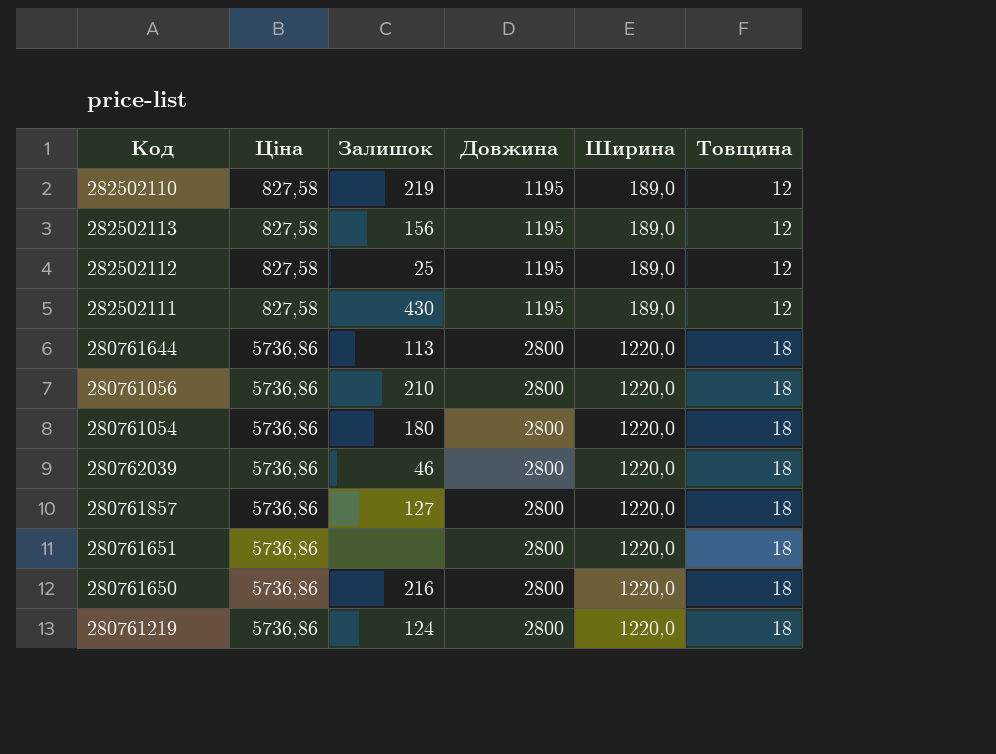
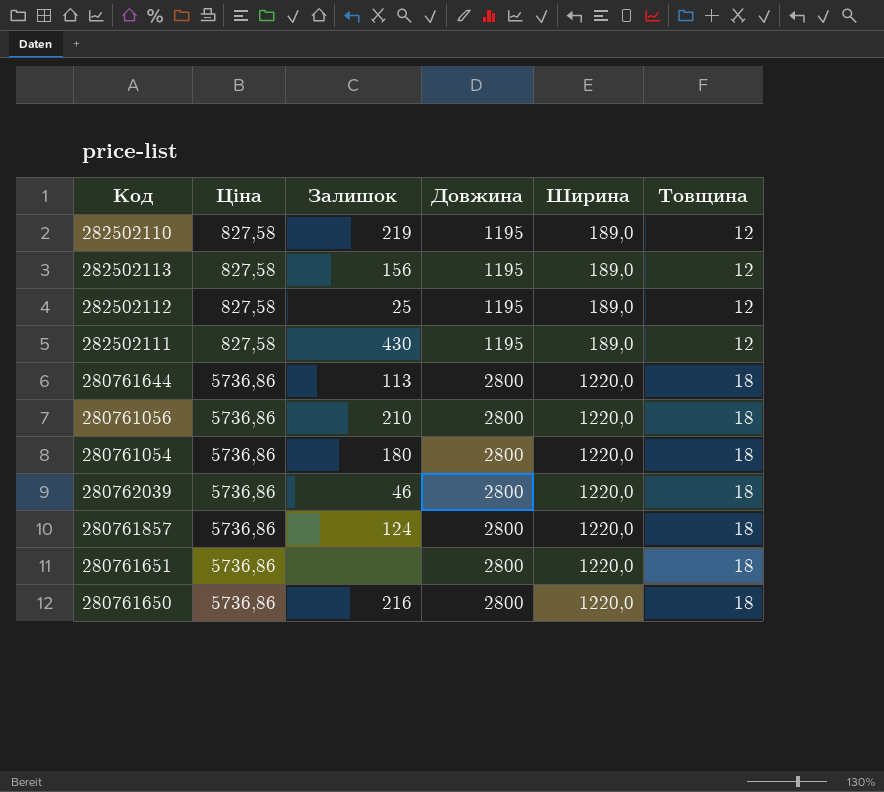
row 280761219: 5736,86 | 124 | 2800 | 1220,0 | 18 -> none
280761857 | Залишок: 127 -> 124

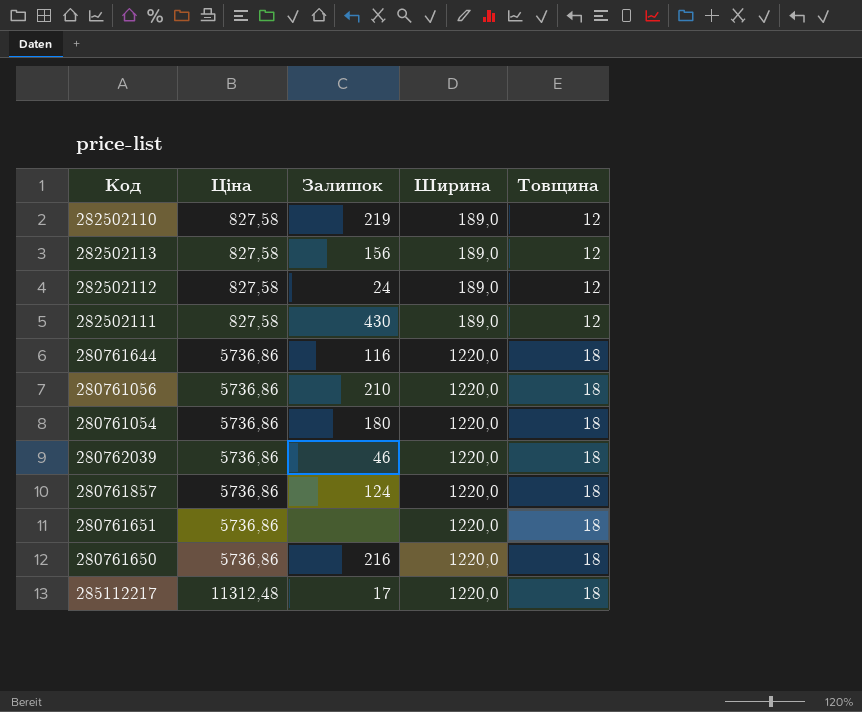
column Довжина | position: 4 -> none
282502112 | Залишок: 25 -> 24
280761644 | Залишок: 113 -> 116
row 285112217: none -> 11312,48 | 17 | 1220,0 | 18

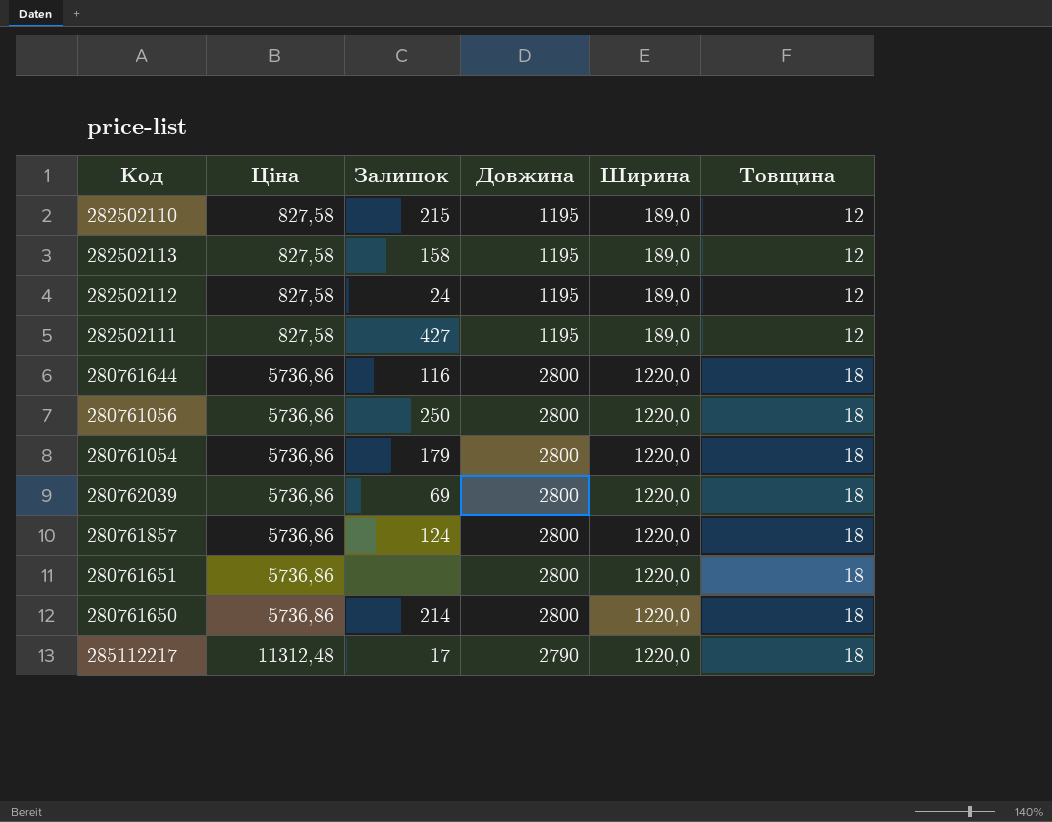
column Довжина | position: none -> 4
282502110 | Залишок: 219 -> 215
282502113 | Залишок: 156 -> 158
282502111 | Залишок: 430 -> 427
280761056 | Залишок: 210 -> 250
280761054 | Залишок: 180 -> 179
280762039 | Залишок: 46 -> 69
280761650 | Залишок: 216 -> 214

